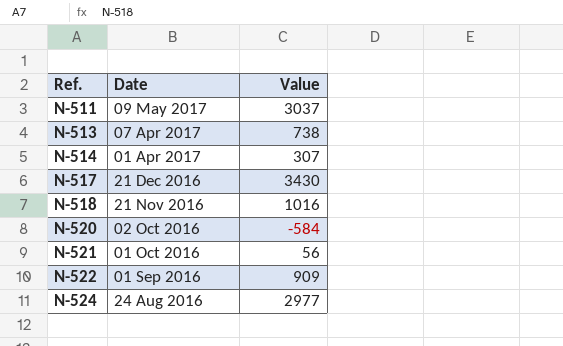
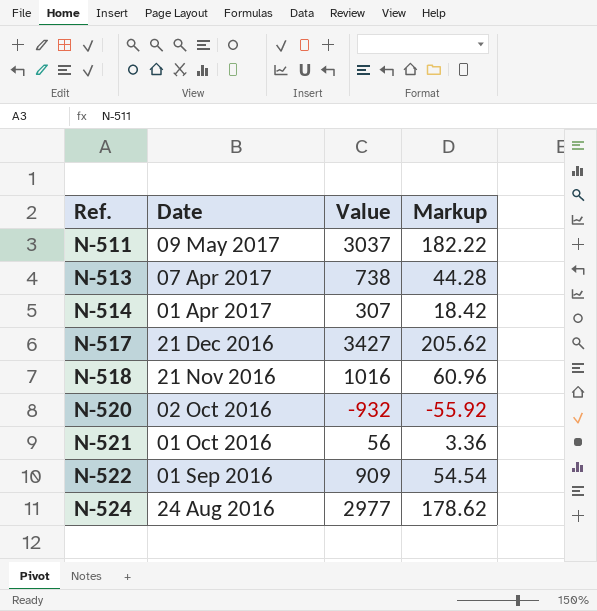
column Markup | formula: none -> [Value] * 0.06
N-517 | Value: 3430 -> 3427
N-520 | Value: -584 -> -932

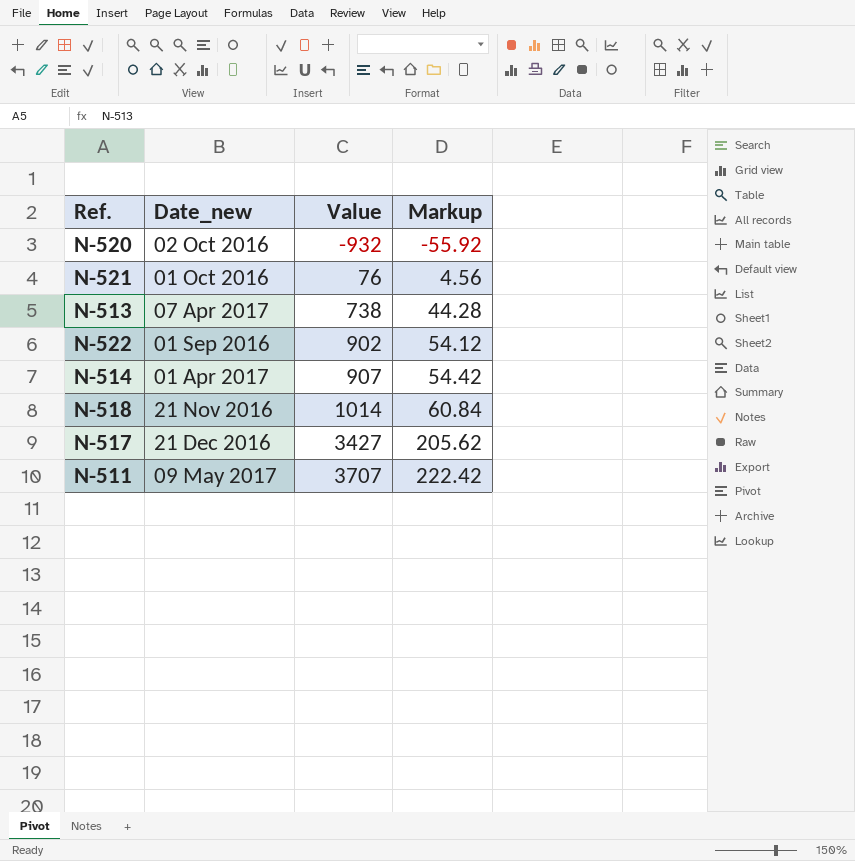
row order: Ref. ascending -> Value ascending
column name: Date -> Date_new
row N-524: 24 Aug 2016 | 2977 | 178.62 -> none
N-521 | Value: 56 -> 76
N-521 | Markup: 3.36 -> 4.56
N-522 | Value: 909 -> 902
N-522 | Markup: 54.54 -> 54.12
N-514 | Value: 307 -> 907
N-514 | Markup: 18.42 -> 54.42
N-518 | Value: 1016 -> 1014
N-518 | Markup: 60.96 -> 60.84
N-511 | Value: 3037 -> 3707
N-511 | Markup: 182.22 -> 222.42

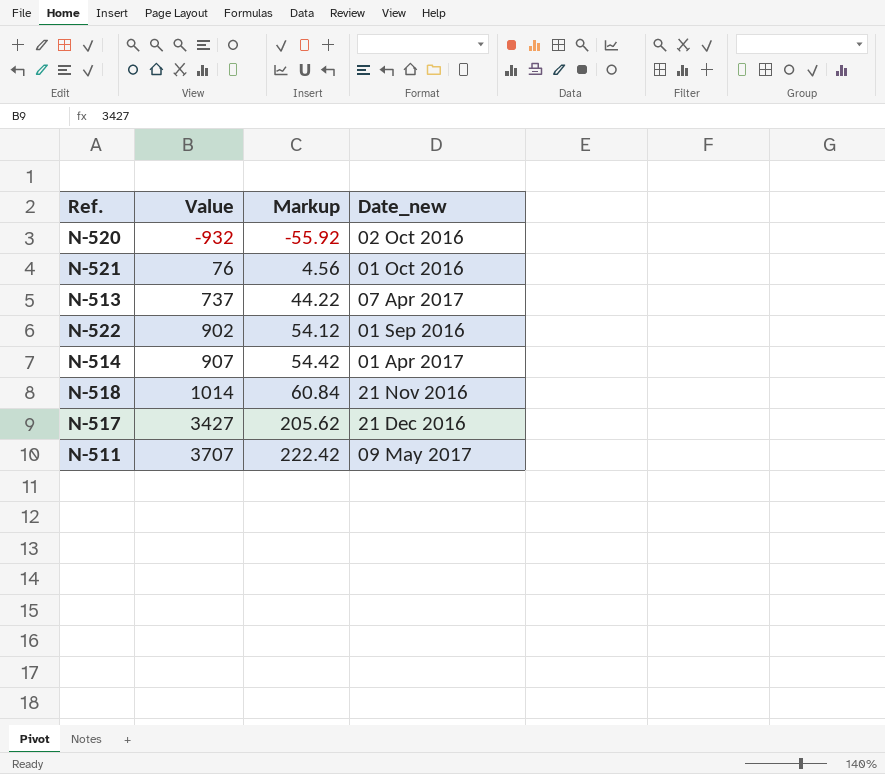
column Date_new | position: 2 -> 4
N-513 | Value: 738 -> 737
N-513 | Markup: 44.28 -> 44.22

